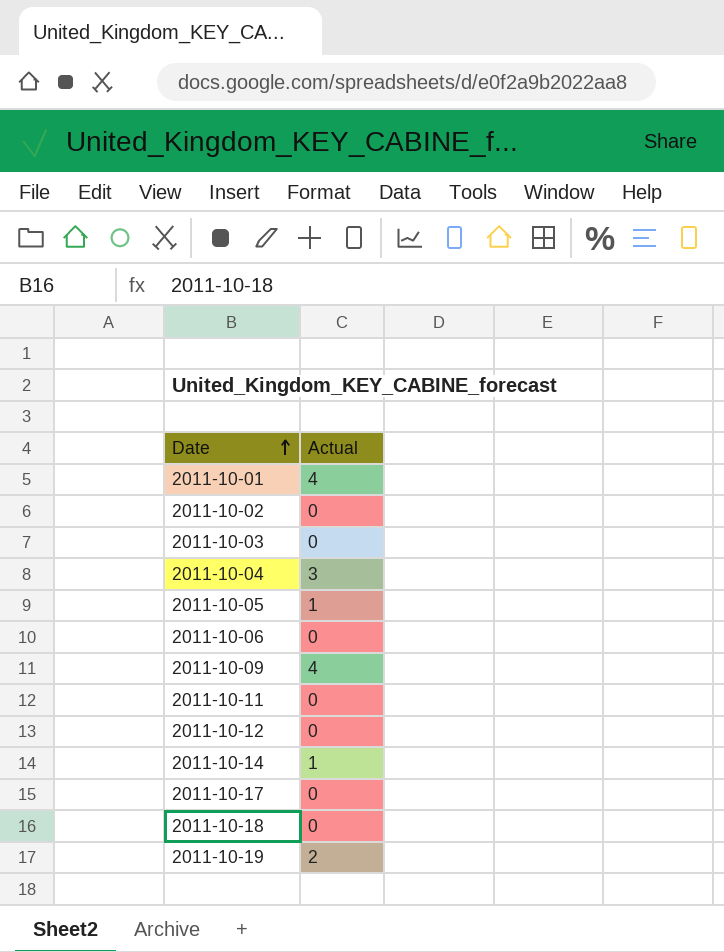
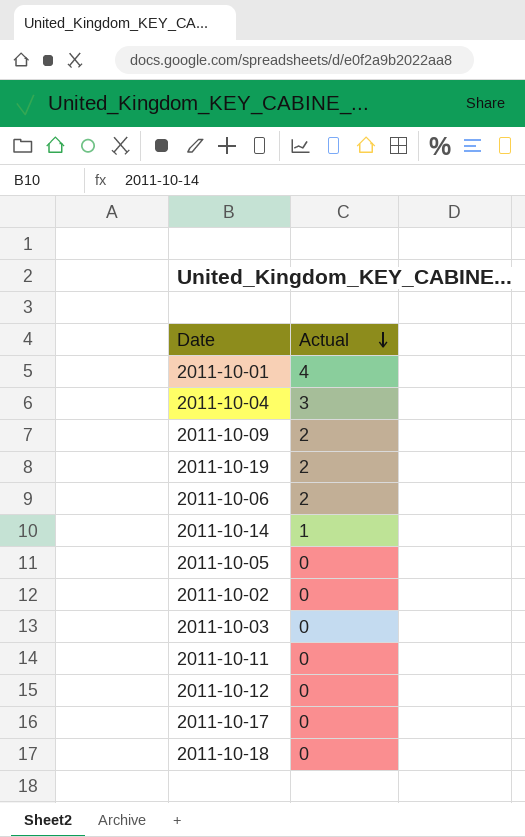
row order: Date ascending -> Actual descending
2011-10-09 | Actual: 4 -> 2
2011-10-06 | Actual: 0 -> 2
2011-10-05 | Actual: 1 -> 0

